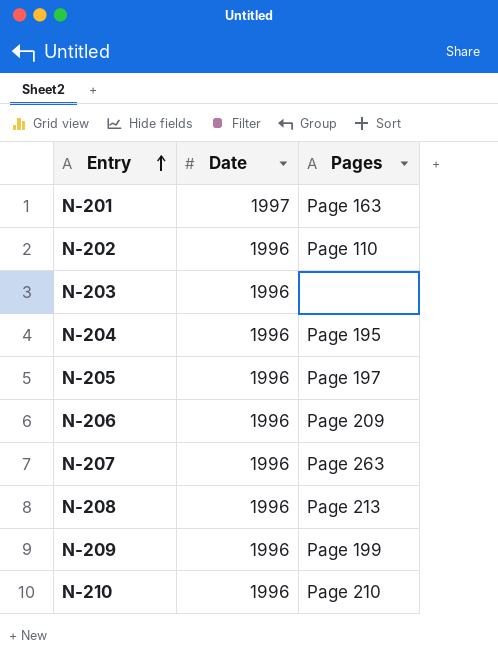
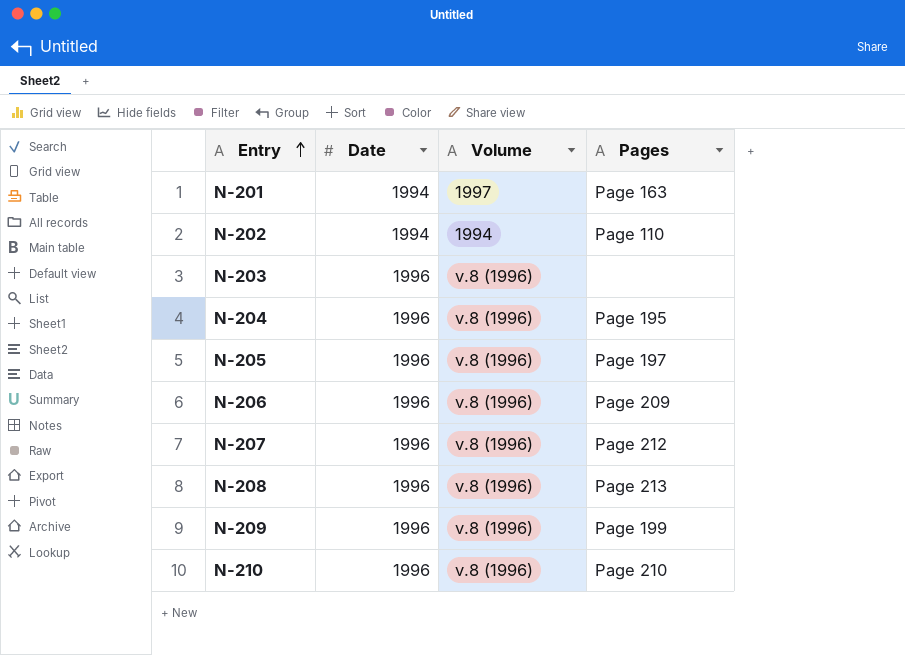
column Volume | position: none -> 3
N-201 | Date: 1997 -> 1994
N-202 | Date: 1996 -> 1994
N-207 | Pages: Page 263 -> Page 212

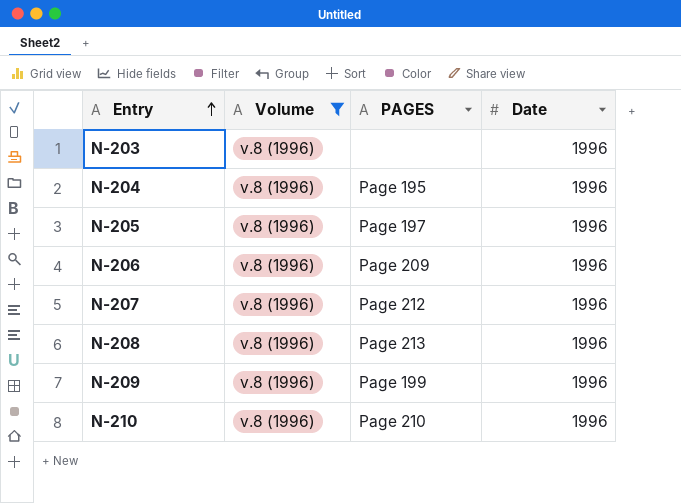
filter: none -> Volume = v.8 (1996)
column name: Pages -> PAGES
column Date | position: 2 -> 4

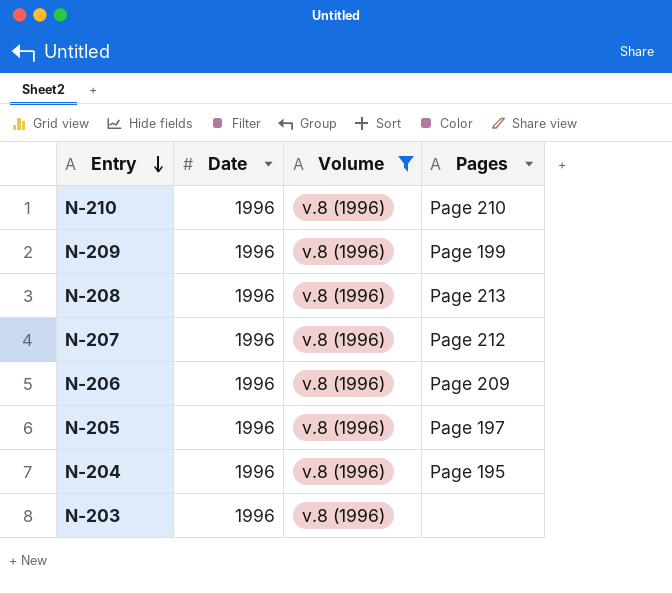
row order: Entry ascending -> Entry descending
column Date | position: 4 -> 2
column name: PAGES -> Pages

